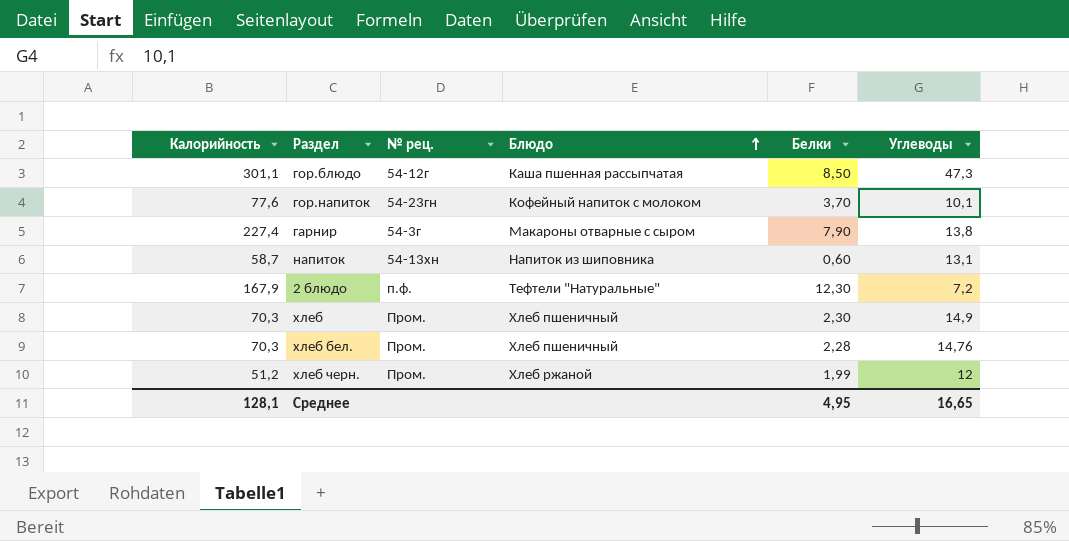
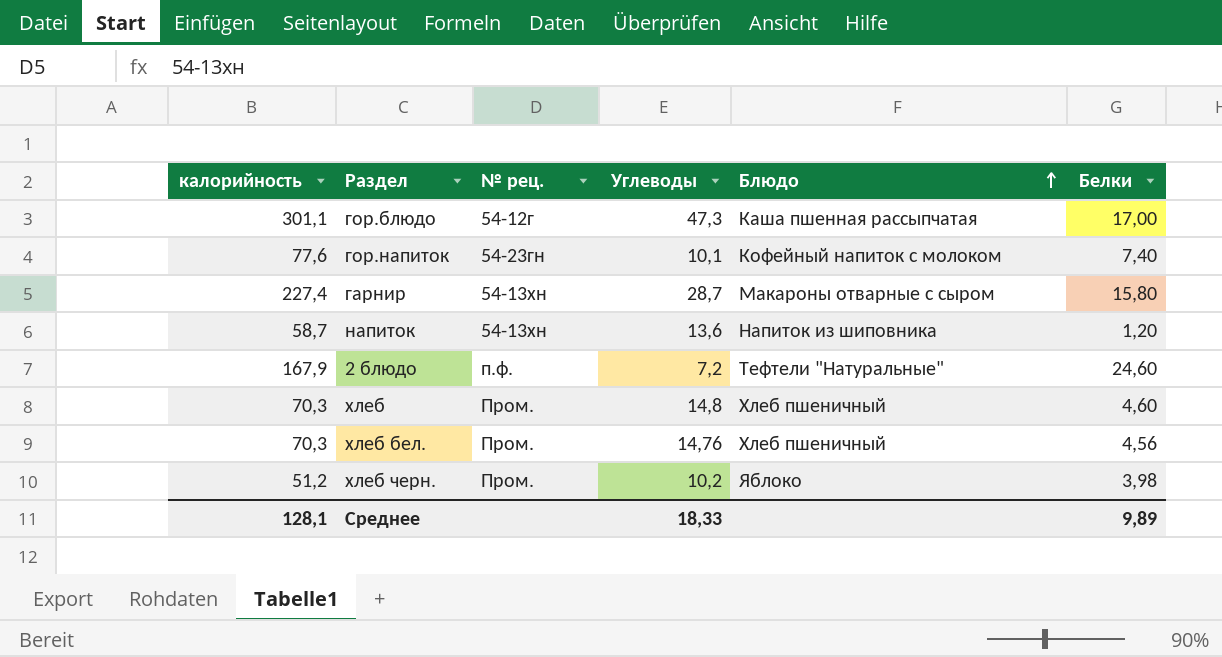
column name: Калорийность -> калорийность
column Углеводы | position: 6 -> 4
гор.блюдо | Белки: 8,50 -> 17,00
гор.напиток | Белки: 3,70 -> 7,40
гарнир | № рец.: 54-3г -> 54-13хн
гарнир | Углеводы: 13,8 -> 28,7
гарнир | Белки: 7,90 -> 15,80
напиток | Углеводы: 13,1 -> 13,6
напиток | Белки: 0,60 -> 1,20
2 блюдо | Белки: 12,30 -> 24,60
хлеб | Углеводы: 14,9 -> 14,8
хлеб | Белки: 2,30 -> 4,60
хлеб бел. | Белки: 2,28 -> 4,56
хлеб черн. | Углеводы: 12 -> 10,2
хлеб черн. | Блюдо: Хлеб ржаной -> Яблоко
хлеб черн. | Белки: 1,99 -> 3,98
Среднее | Углеводы: 16,65 -> 18,33
Среднее | Белки: 4,95 -> 9,89

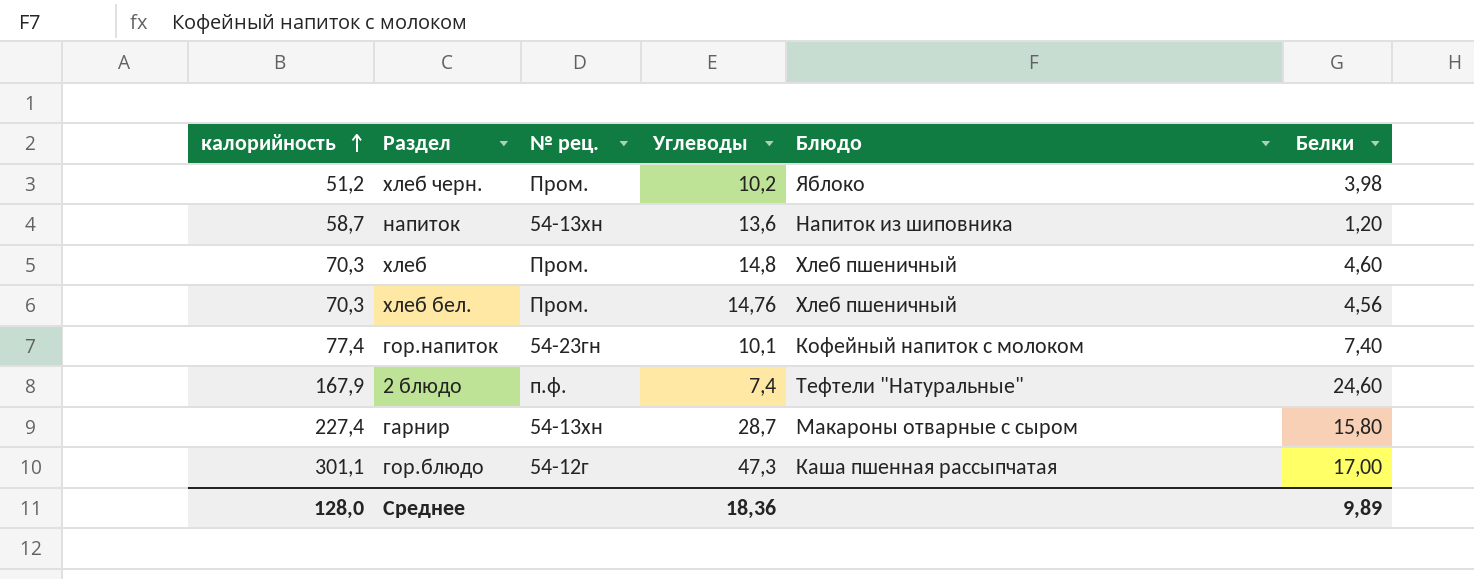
row order: Блюдо ascending -> калорийность ascending
гор.напиток | калорийность: 77,6 -> 77,4
2 блюдо | Углеводы: 7,2 -> 7,4
Среднее | калорийность: 128,1 -> 128,0
Среднее | Углеводы: 18,33 -> 18,36

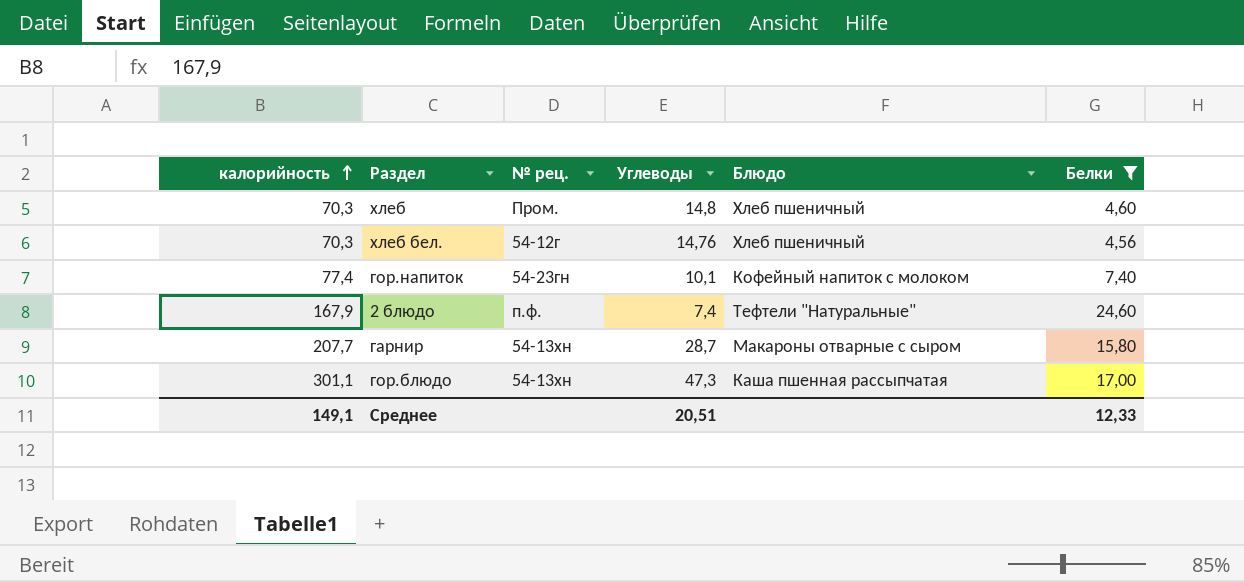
filter: none -> Белки >= 4,56
хлеб бел. | № рец.: Пром. -> 54-12г
гарнир | калорийность: 227,4 -> 207,7
гор.блюдо | № рец.: 54-12г -> 54-13хн
Среднее | калорийность: 128,0 -> 149,1
Среднее | Углеводы: 18,36 -> 20,51
Среднее | Белки: 9,89 -> 12,33

